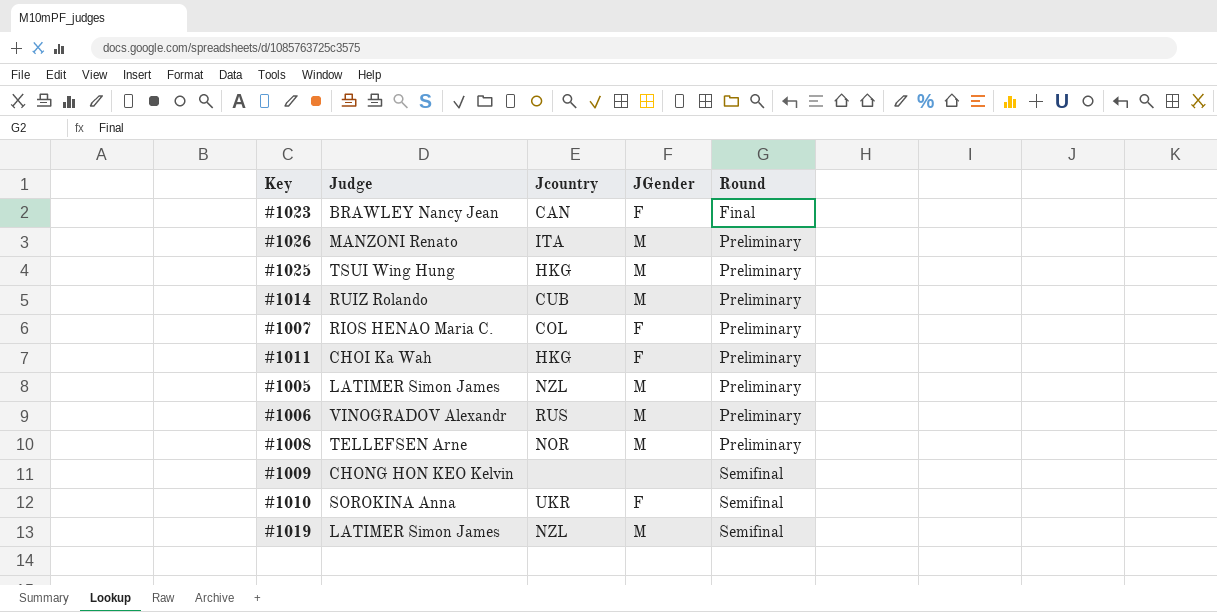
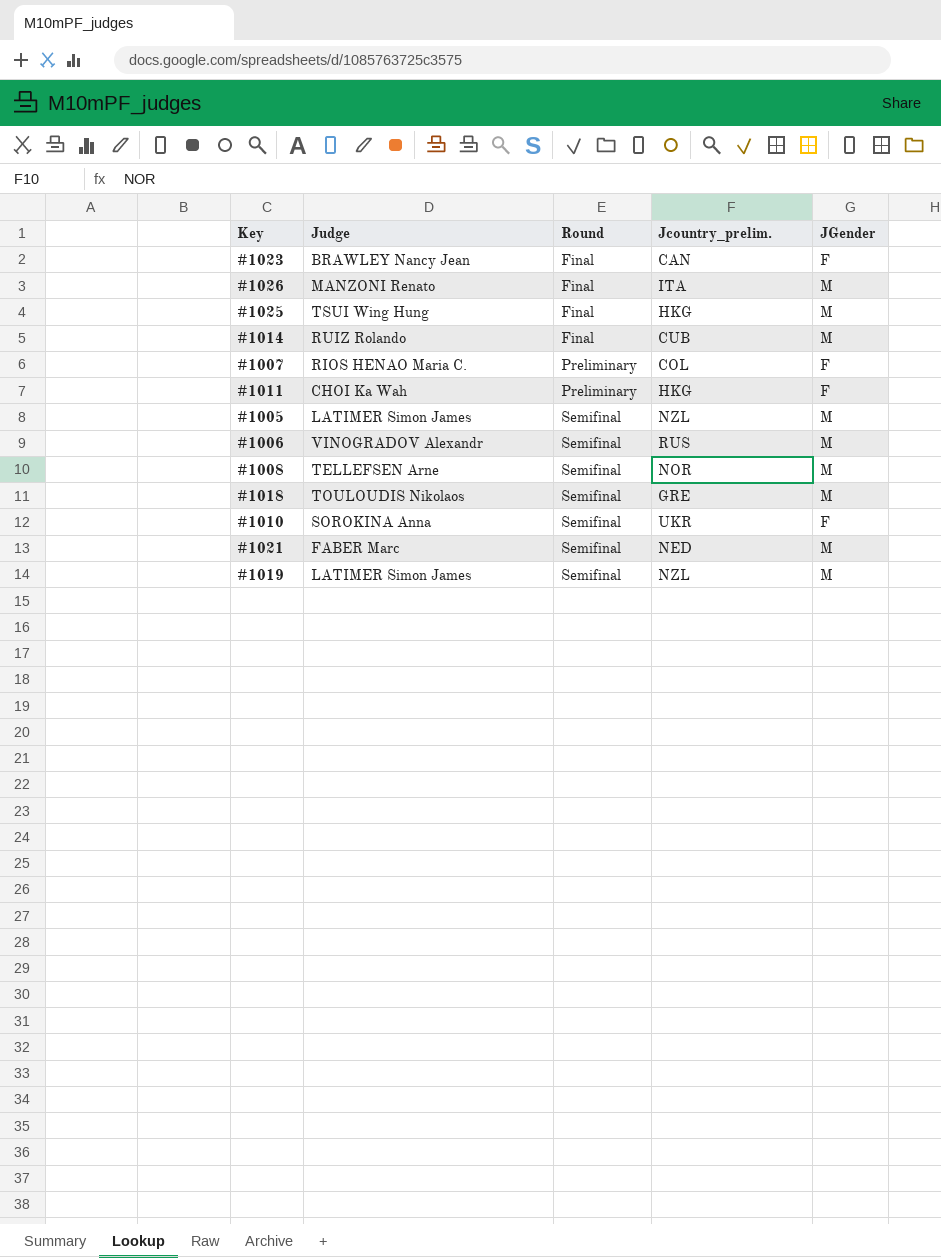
column Round | position: 5 -> 3
column name: Jcountry -> Jcountry_prelim.
row #1009: CHONG HON KEO Kelvin | none | none | Semifinal -> none
#1026 | Round: Preliminary -> Final
#1025 | Round: Preliminary -> Final
#1014 | Round: Preliminary -> Final
#1005 | Round: Preliminary -> Semifinal
#1006 | Round: Preliminary -> Semifinal
#1008 | Round: Preliminary -> Semifinal
row #1018: none -> TOULOUDIS Nikolaos | Semifinal | GRE | M
row #1021: none -> FABER Marc | Semifinal | NED | M

